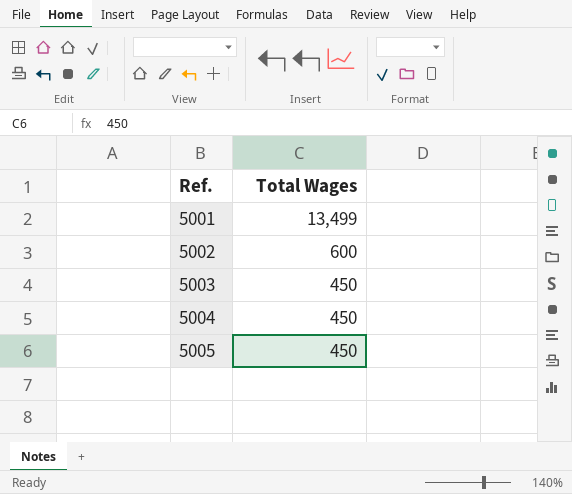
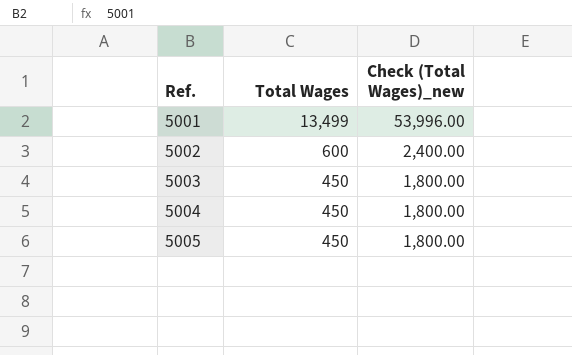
column Check (Total Wages)_new | formula: none -> [Total Wages] * 4

